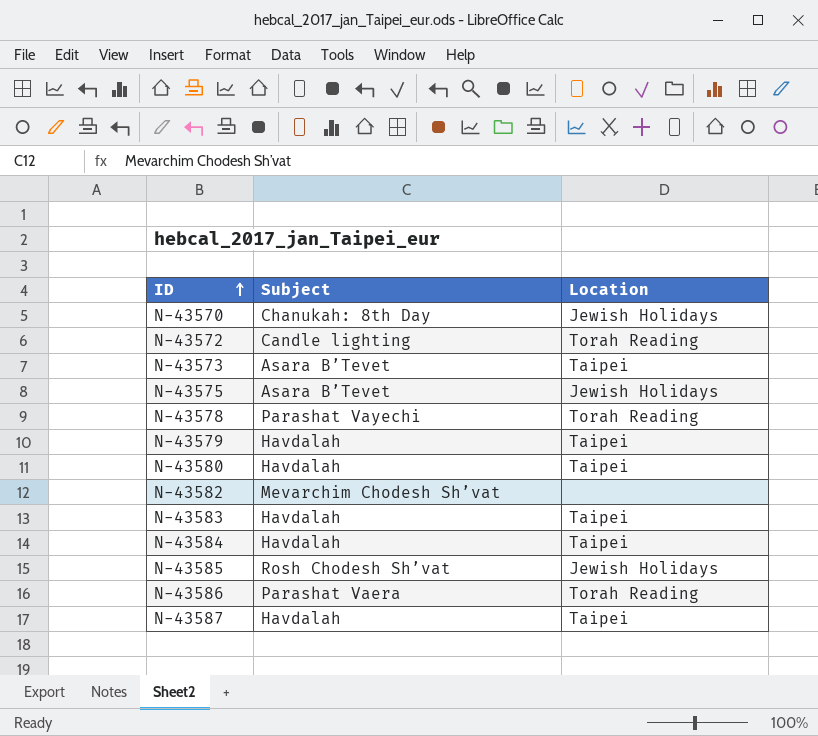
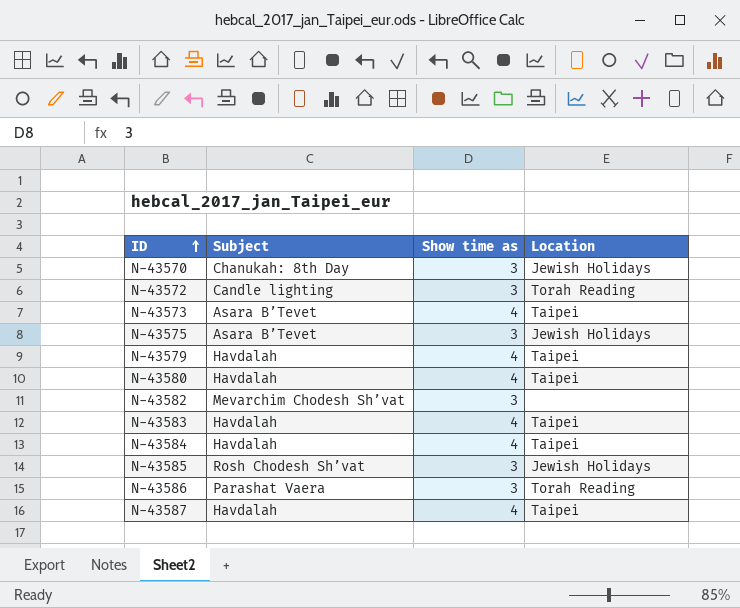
column Show time as | position: none -> 3
row N-43578: Parashat Vayechi | Torah Reading -> none

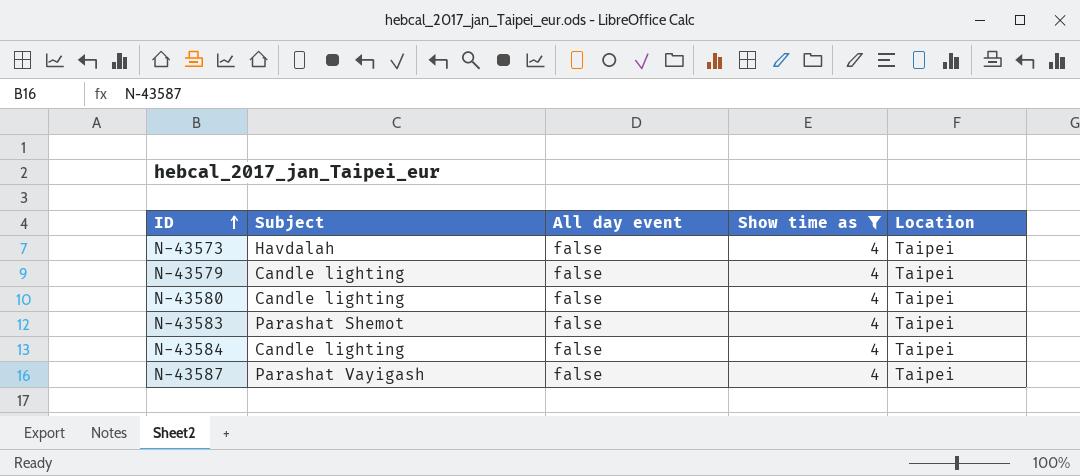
filter: none -> Show time as = 4
column All day event | position: none -> 3
N-43573 | Subject: Asara B’Tevet -> Havdalah
N-43579 | Subject: Havdalah -> Candle lighting
N-43580 | Subject: Havdalah -> Candle lighting
N-43583 | Subject: Havdalah -> Parashat Shemot
N-43584 | Subject: Havdalah -> Candle lighting
N-43587 | Subject: Havdalah -> Parashat Vayigash

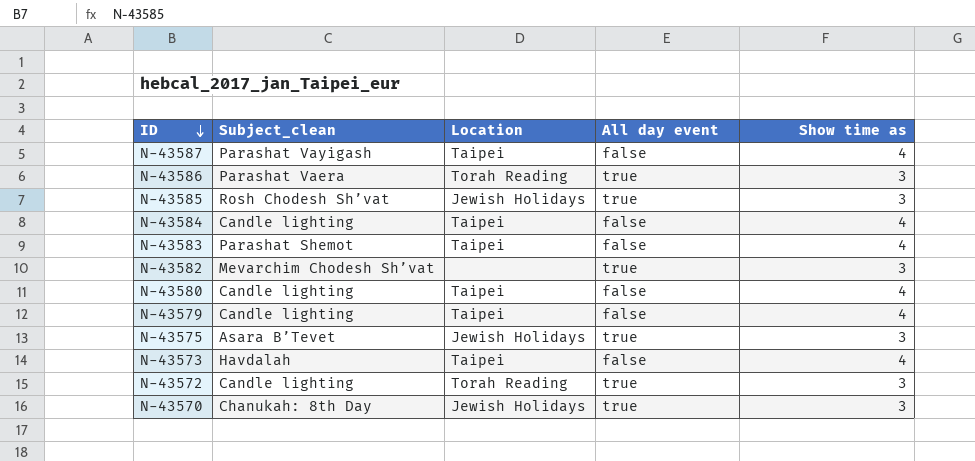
filter: Show time as = 4 -> none
row order: ID ascending -> ID descending
column name: Subject -> Subject_clean
column Location | position: 5 -> 3

